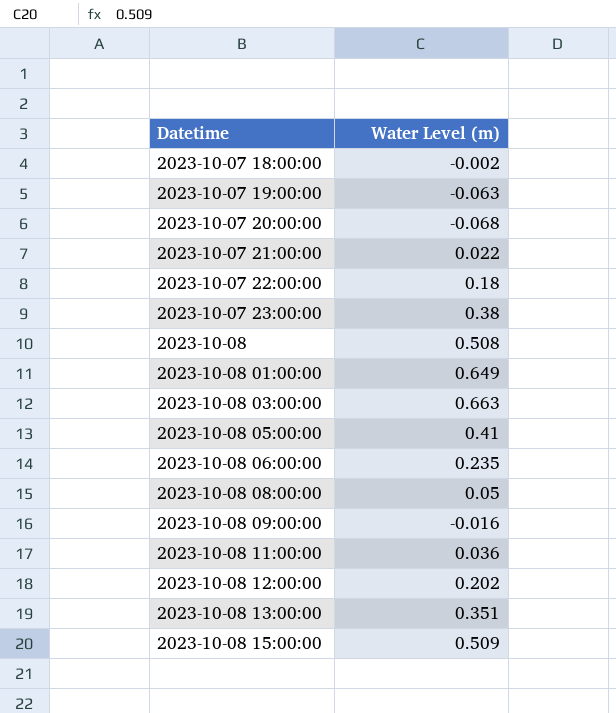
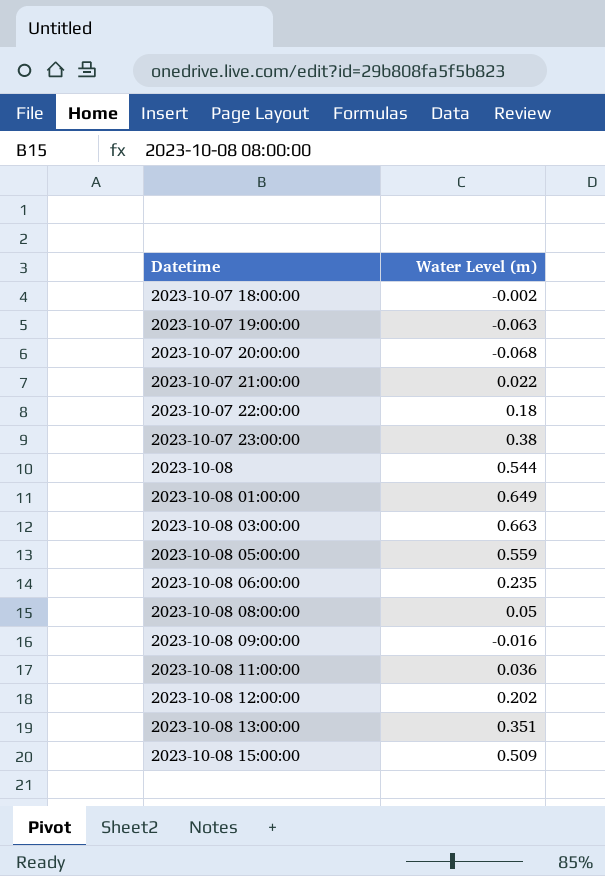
2023-10-08 | Water Level (m): 0.508 -> 0.544
2023-10-08 05:00:00 | Water Level (m): 0.41 -> 0.559

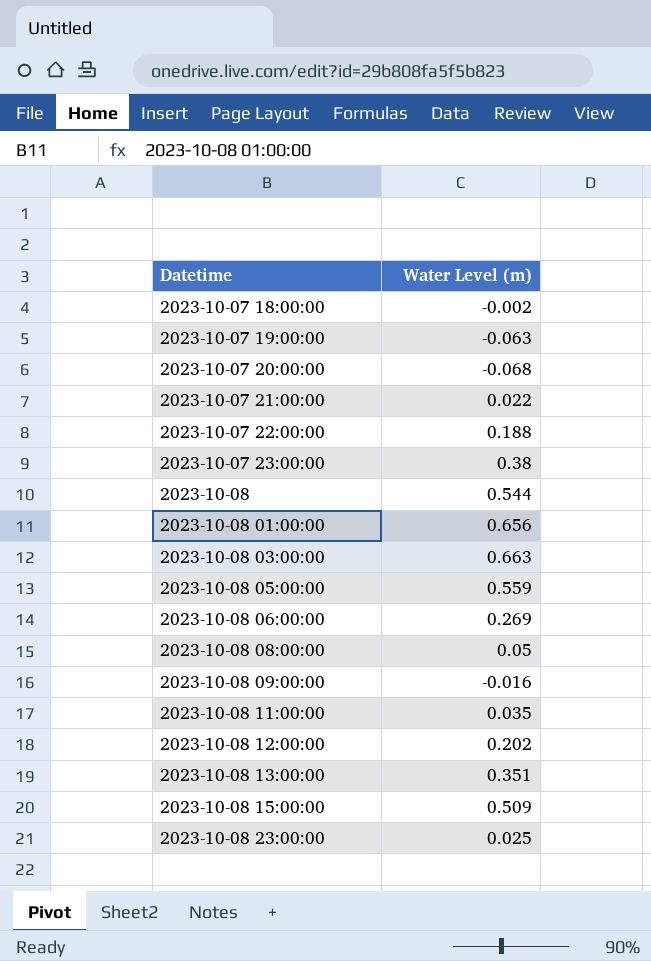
2023-10-07 22:00:00 | Water Level (m): 0.18 -> 0.188
2023-10-08 01:00:00 | Water Level (m): 0.649 -> 0.656
2023-10-08 06:00:00 | Water Level (m): 0.235 -> 0.269
2023-10-08 11:00:00 | Water Level (m): 0.036 -> 0.035
row 2023-10-08 23:00:00: none -> 0.025

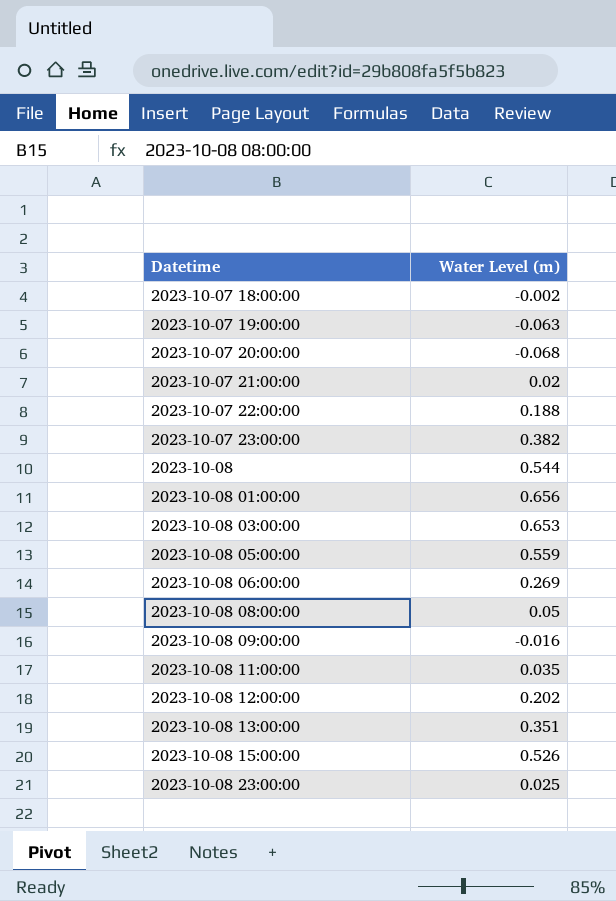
2023-10-07 21:00:00 | Water Level (m): 0.022 -> 0.02
2023-10-07 23:00:00 | Water Level (m): 0.38 -> 0.382
2023-10-08 03:00:00 | Water Level (m): 0.663 -> 0.653
2023-10-08 15:00:00 | Water Level (m): 0.509 -> 0.526

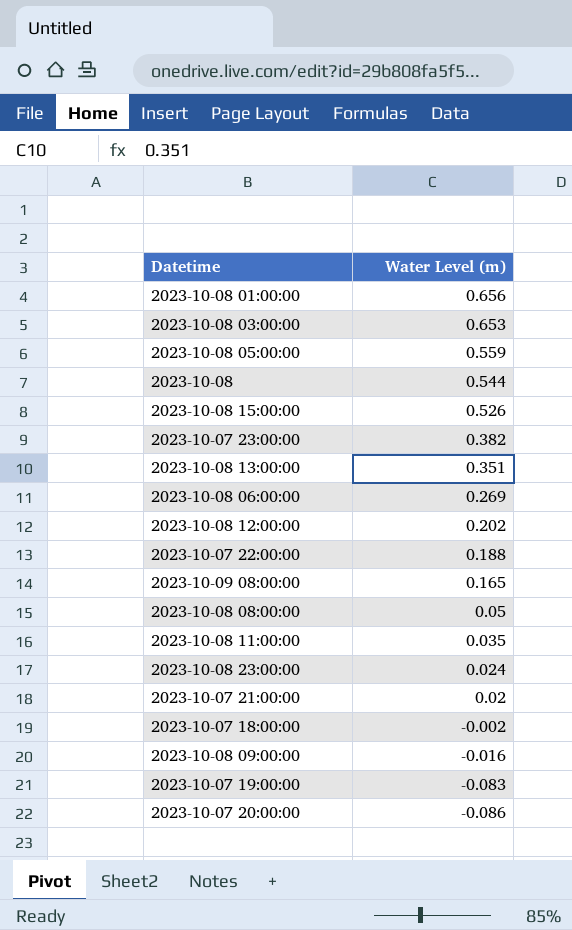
row order: Datetime ascending -> Water Level (m) descending
row 2023-10-09 08:00:00: none -> 0.165
2023-10-08 23:00:00 | Water Level (m): 0.025 -> 0.024
2023-10-07 19:00:00 | Water Level (m): -0.063 -> -0.083
2023-10-07 20:00:00 | Water Level (m): -0.068 -> -0.086

